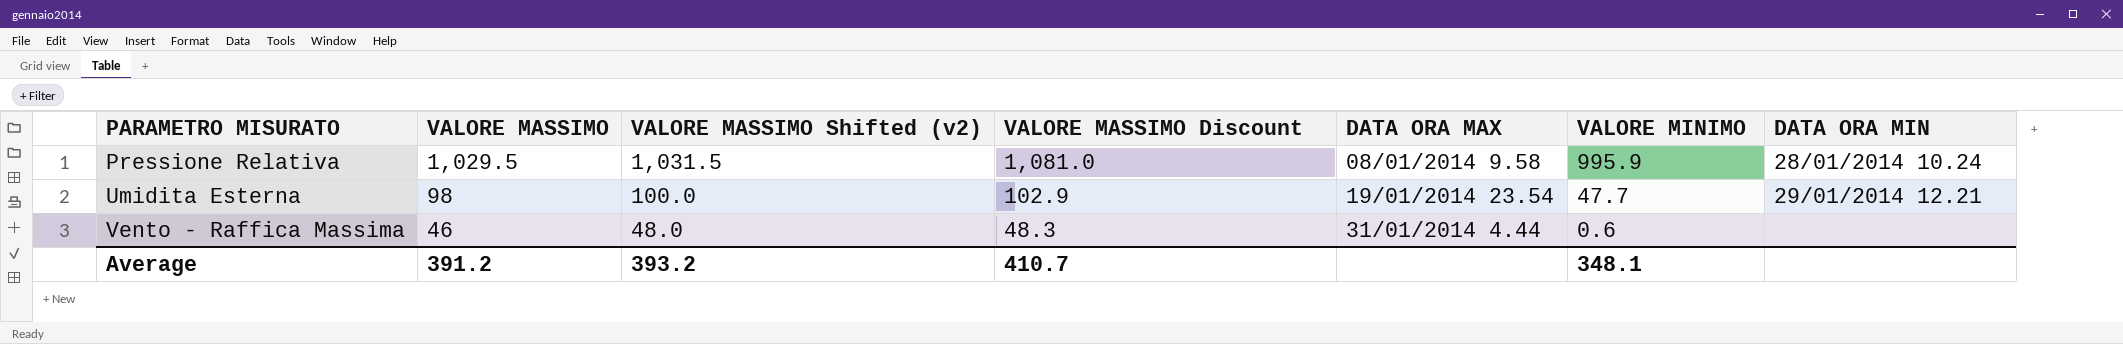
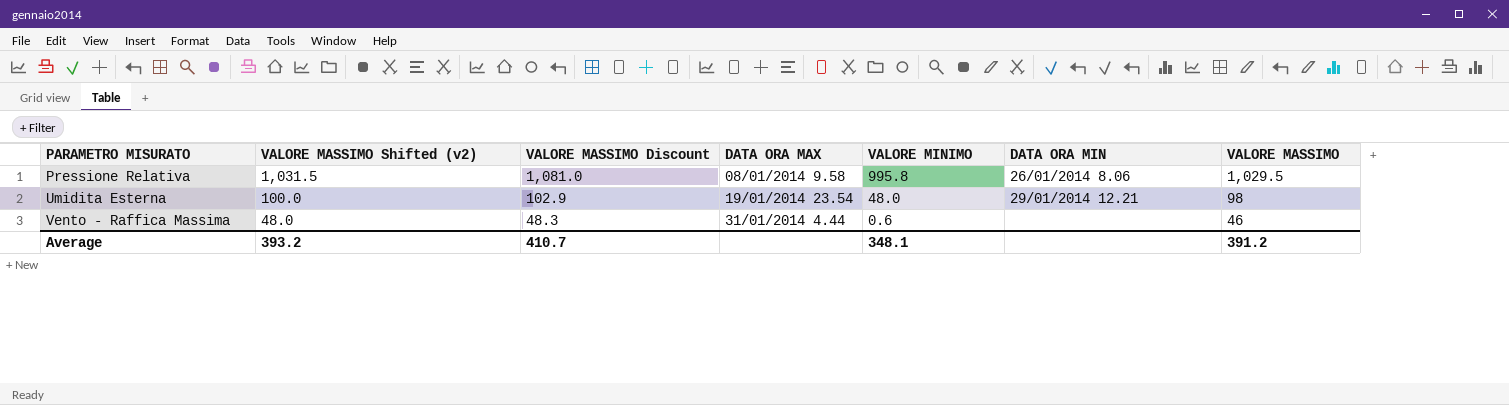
column VALORE MASSIMO | position: 2 -> 7
Pressione Relativa | VALORE MINIMO: 995.9 -> 995.8
Pressione Relativa | DATA ORA MIN: 28/01/2014 10.24 -> 26/01/2014 8.06
Umidita Esterna | VALORE MINIMO: 47.7 -> 48.0

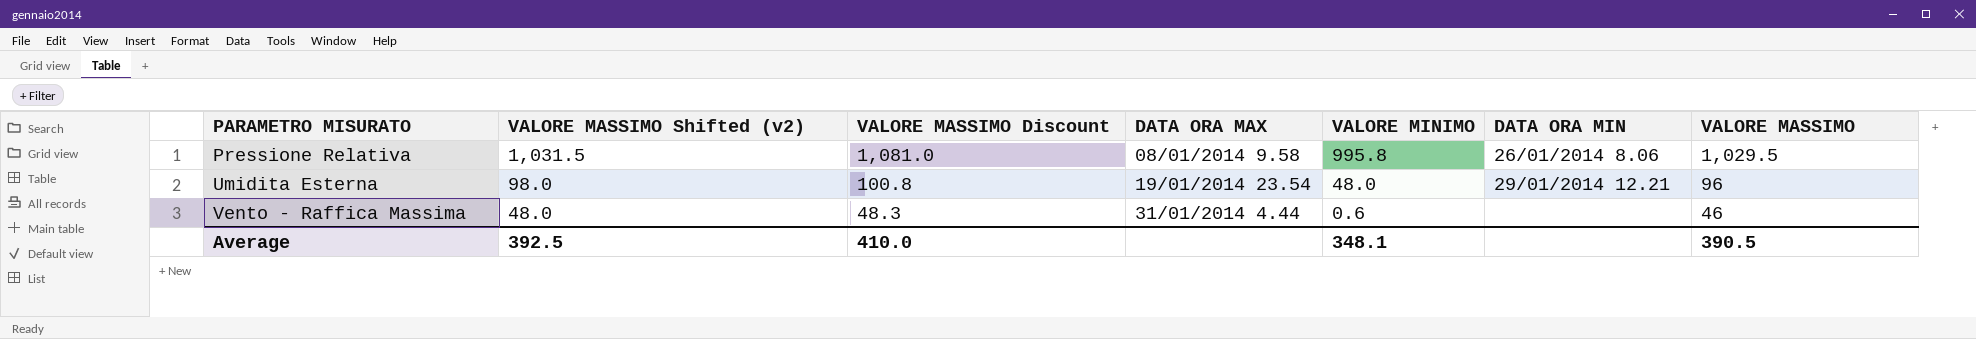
Umidita Esterna | VALORE MASSIMO Shifted (v2): 100.0 -> 98.0
Umidita Esterna | VALORE MASSIMO Discount: 102.9 -> 100.8
Umidita Esterna | VALORE MASSIMO: 98 -> 96
Average | VALORE MASSIMO Shifted (v2): 393.2 -> 392.5
Average | VALORE MASSIMO Discount: 410.7 -> 410.0
Average | VALORE MASSIMO: 391.2 -> 390.5

